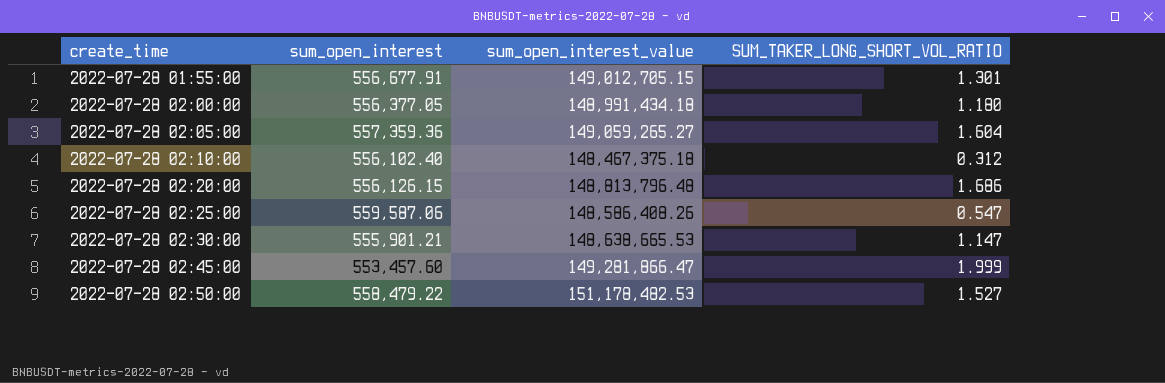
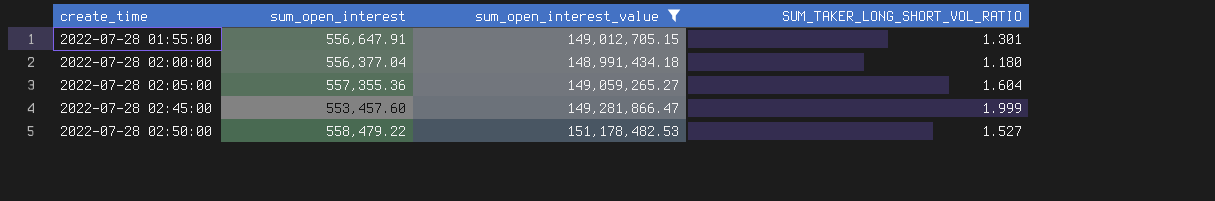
filter: none -> sum_open_interest_value >= 148,991,434.18
2022-07-28 01:55:00 | sum_open_interest: 556,677.91 -> 556,647.91
2022-07-28 02:00:00 | sum_open_interest: 556,377.05 -> 556,377.04
2022-07-28 02:05:00 | sum_open_interest: 557,359.36 -> 557,355.36

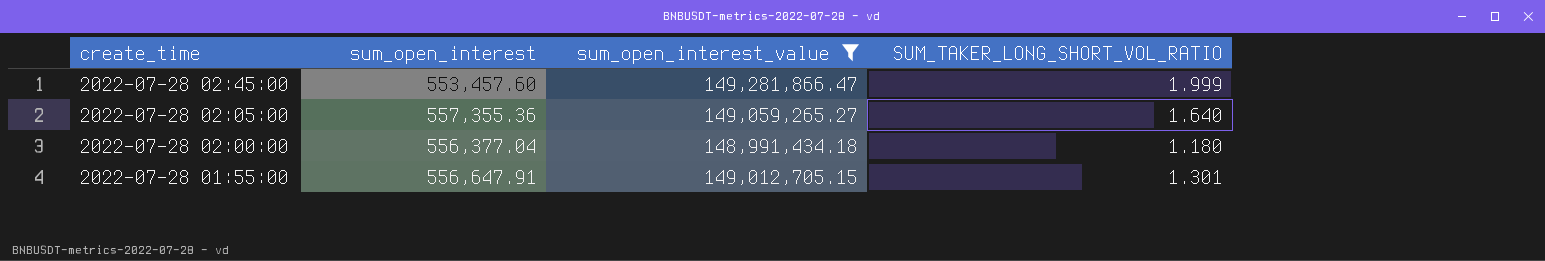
row order: create_time ascending -> create_time descending
row 2022-07-28 02:50:00: 558,479.22 | 151,178,482.53 | 1.527 -> none
2022-07-28 02:05:00 | SUM_TAKER_LONG_SHORT_VOL_RATIO: 1.604 -> 1.640

